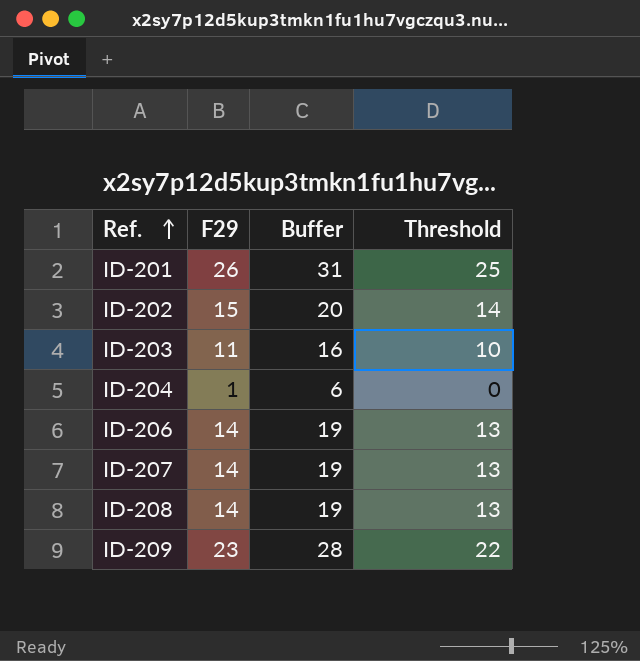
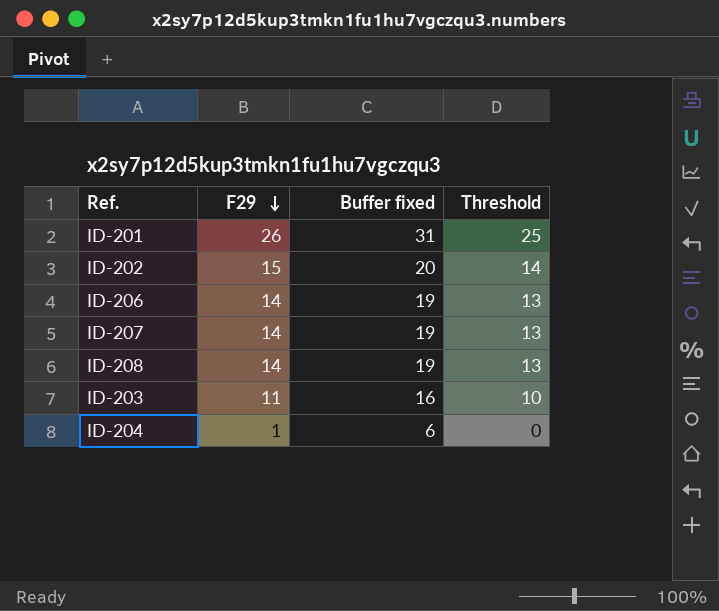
row order: Ref. ascending -> F29 descending
column name: Buffer -> Buffer fixed
row ID-209: 23 | 28 | 22 -> none

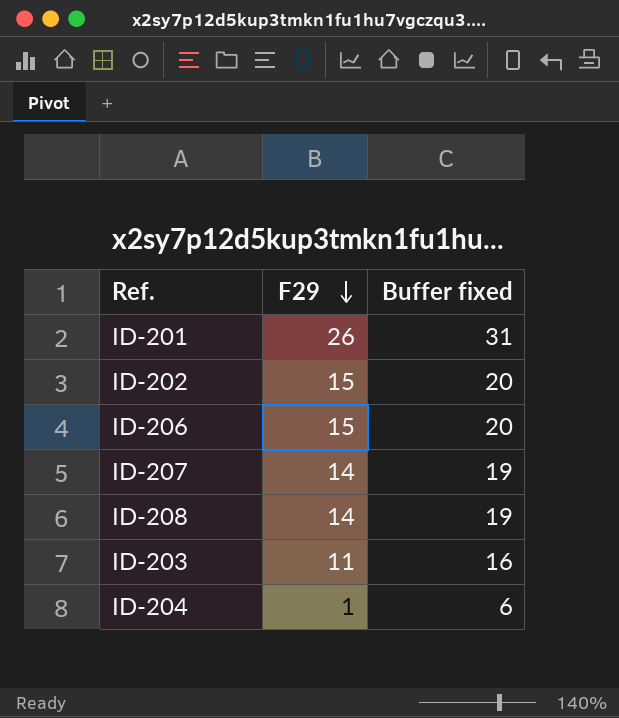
column Threshold | formula: [F29] - 1 -> none
ID-206 | F29: 14 -> 15
ID-206 | Buffer fixed: 19 -> 20

